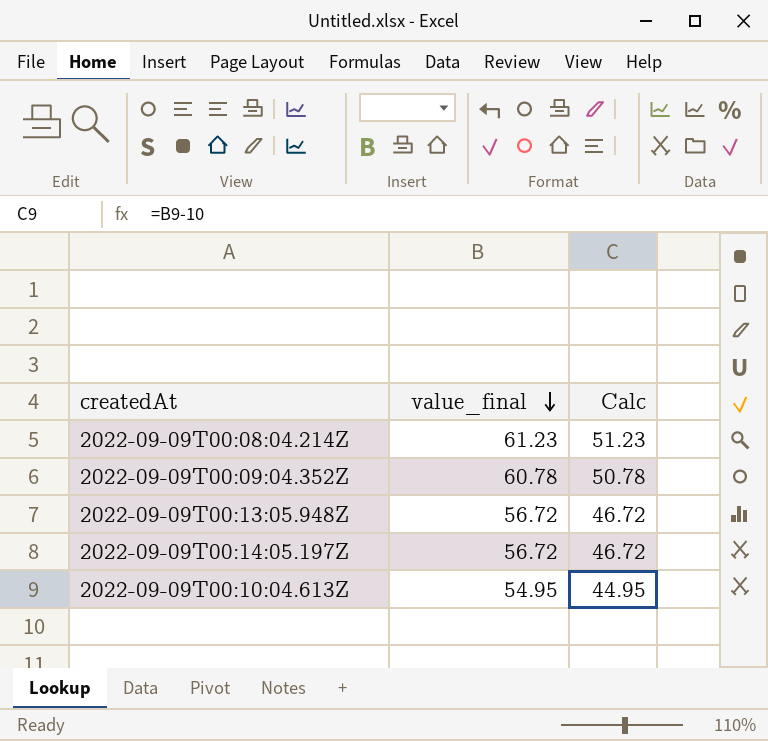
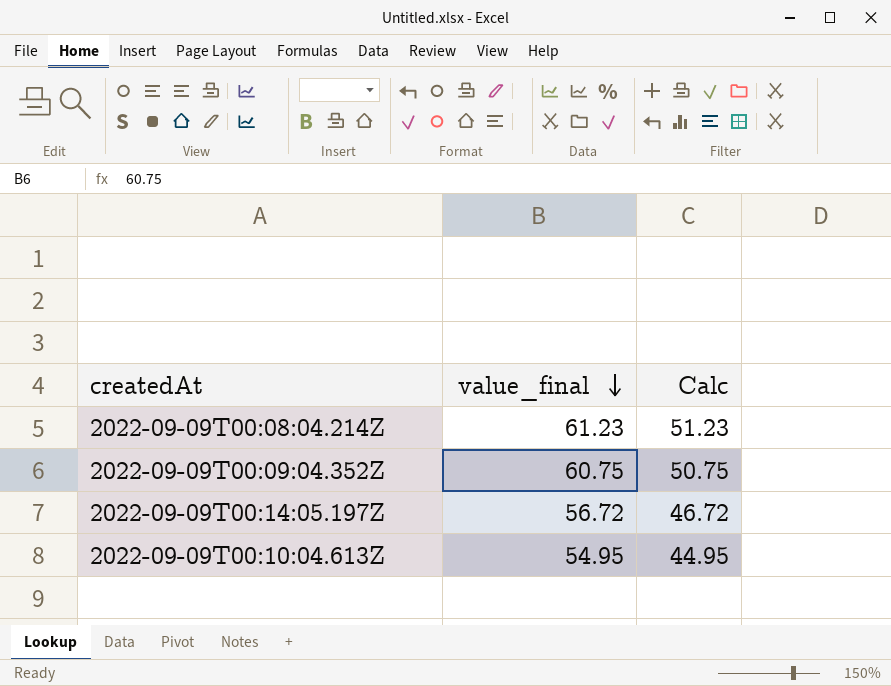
row 2022-09-09T00:13:05.948Z: 56.72 | 46.72 -> none
2022-09-09T00:09:04.352Z | value_final: 60.78 -> 60.75
2022-09-09T00:09:04.352Z | Calc: 50.78 -> 50.75

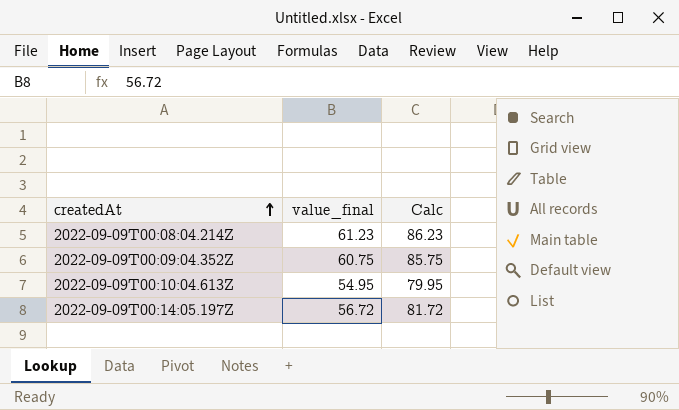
row order: value_final descending -> createdAt ascending
column Calc | formula: [value_final] - 10 -> [value_final] + 25

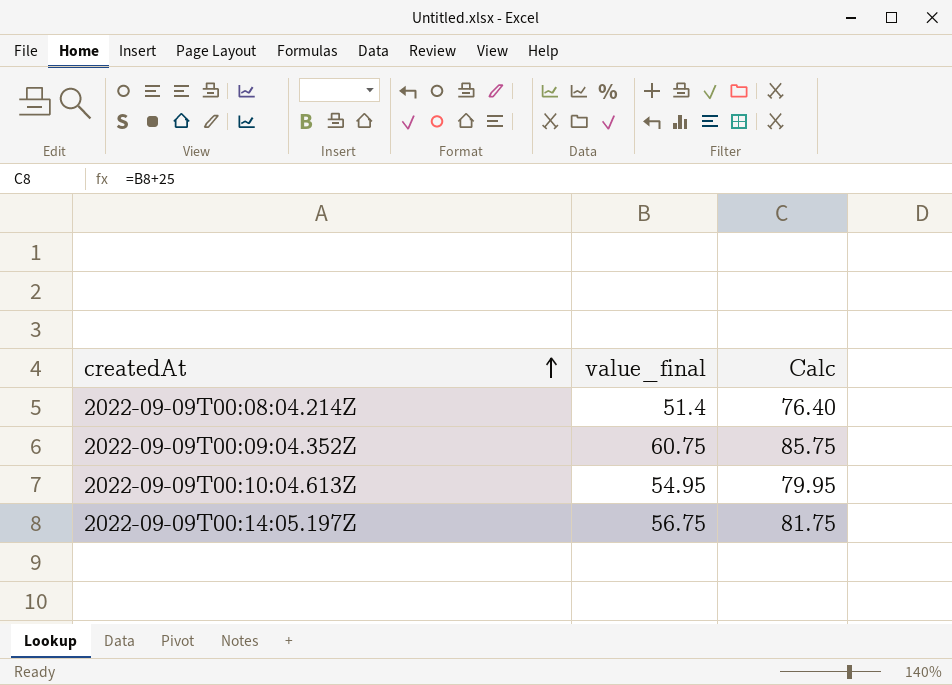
2022-09-09T00:08:04.214Z | value_final: 61.23 -> 51.4
2022-09-09T00:08:04.214Z | Calc: 86.23 -> 76.40
2022-09-09T00:14:05.197Z | value_final: 56.72 -> 56.75
2022-09-09T00:14:05.197Z | Calc: 81.72 -> 81.75

